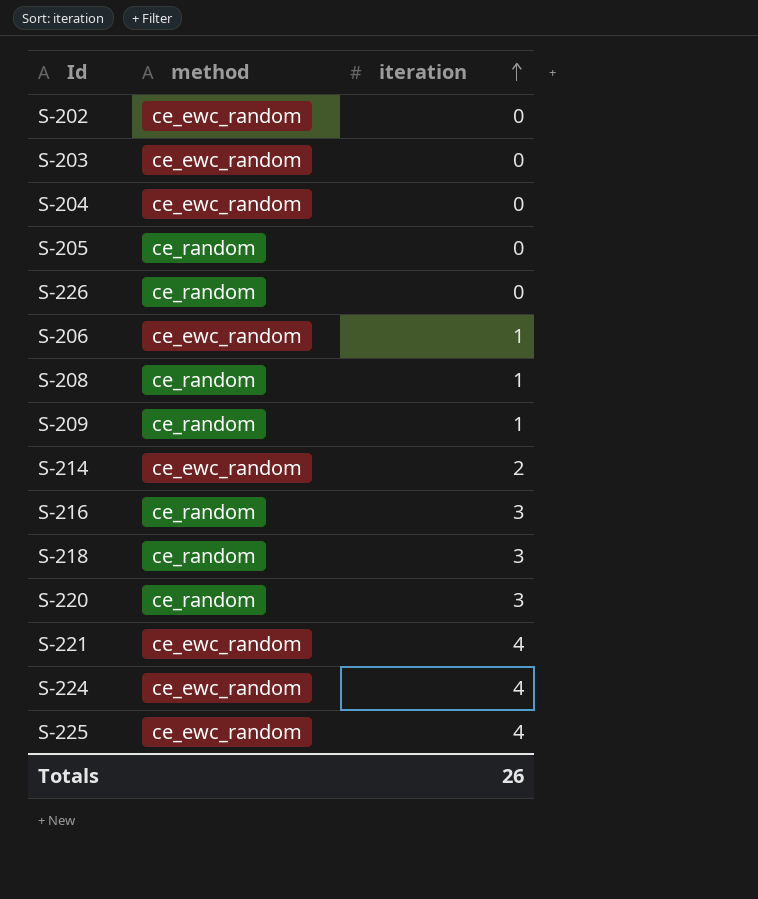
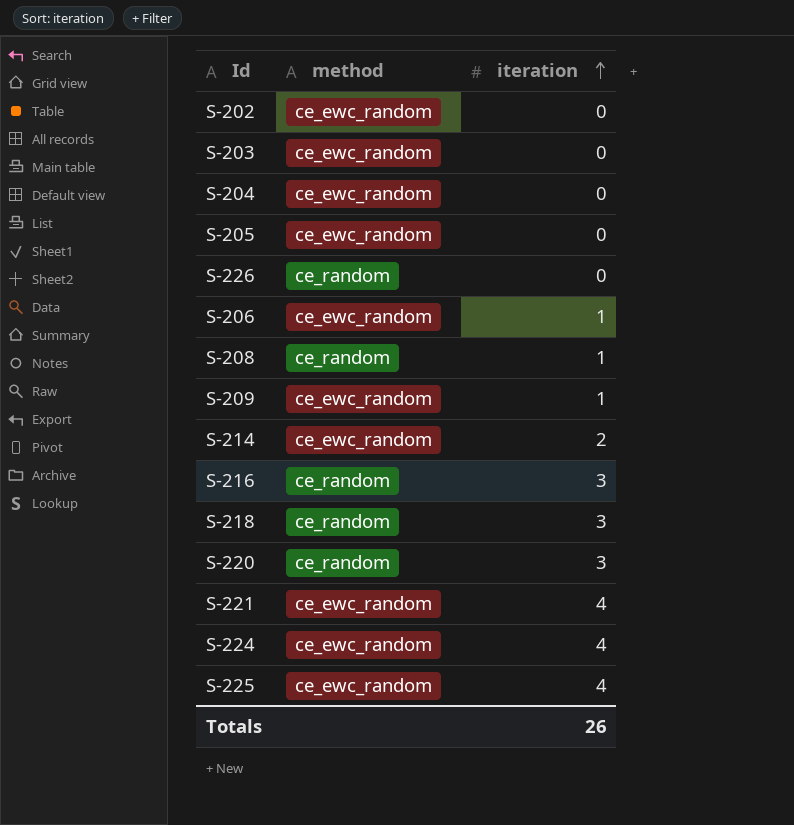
S-205 | method: ce_random -> ce_ewc_random
S-209 | method: ce_random -> ce_ewc_random

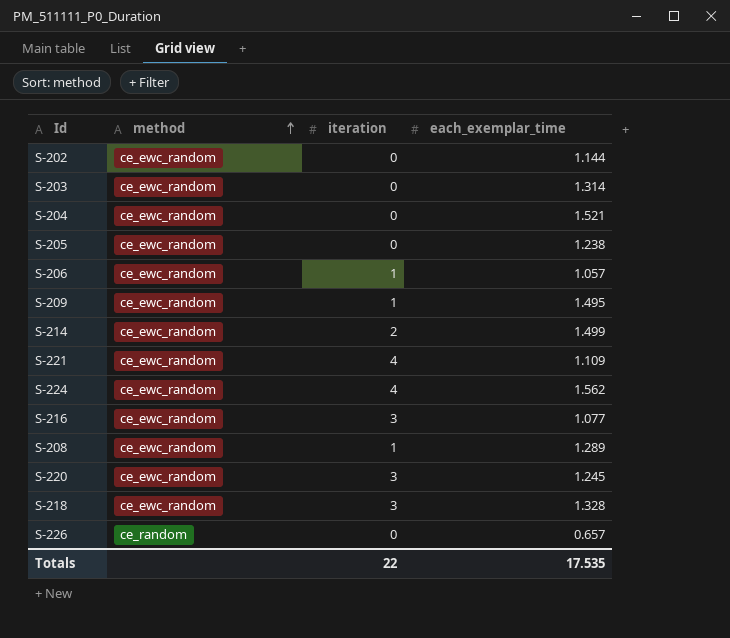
row order: iteration ascending -> method ascending
column each_exemplar_time | position: none -> 4
row S-225: ce_ewc_random | 4 -> none
S-216 | method: ce_random -> ce_ewc_random
S-208 | method: ce_random -> ce_ewc_random
S-220 | method: ce_random -> ce_ewc_random
S-218 | method: ce_random -> ce_ewc_random
Totals | iteration: 26 -> 22

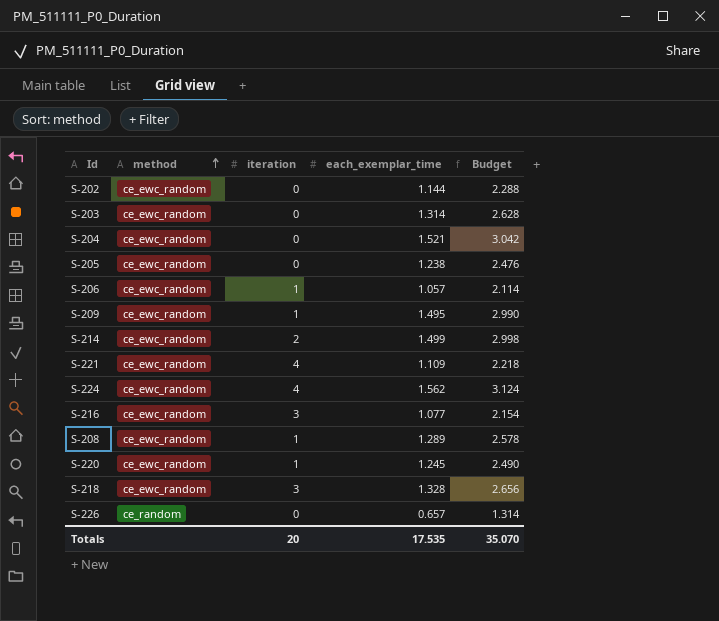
column Budget | formula: none -> [each_exemplar_time] * 2
S-220 | iteration: 3 -> 1
Totals | iteration: 22 -> 20

